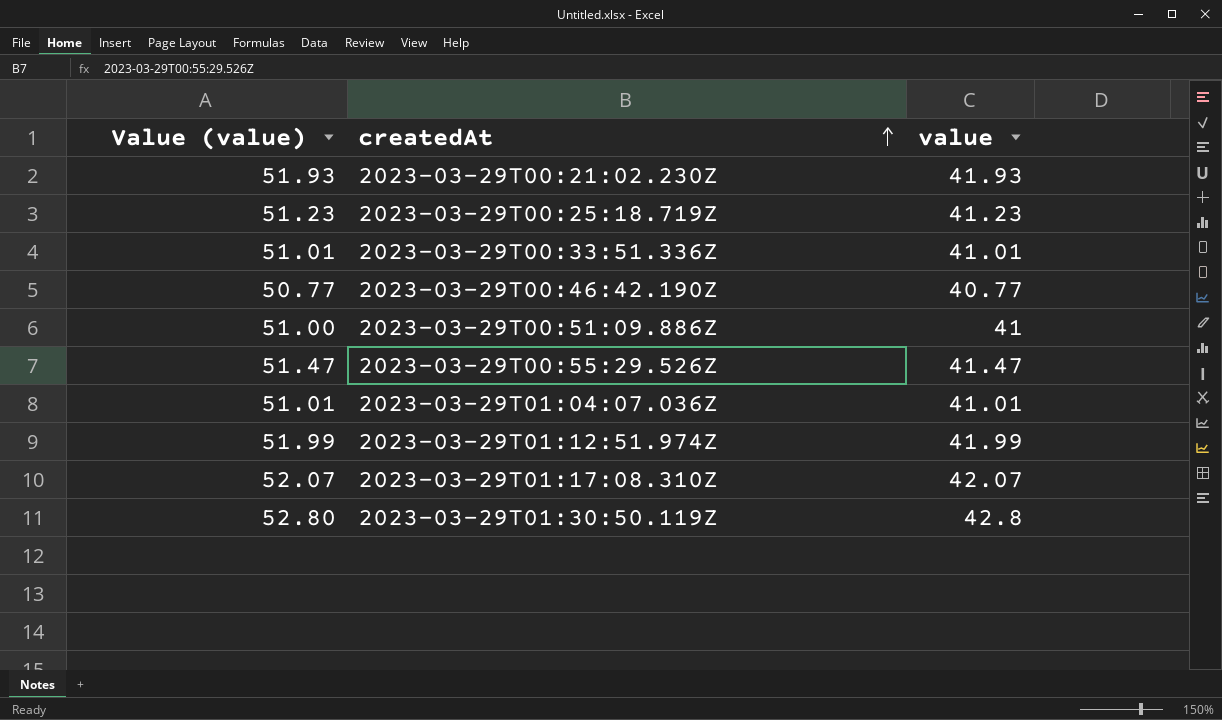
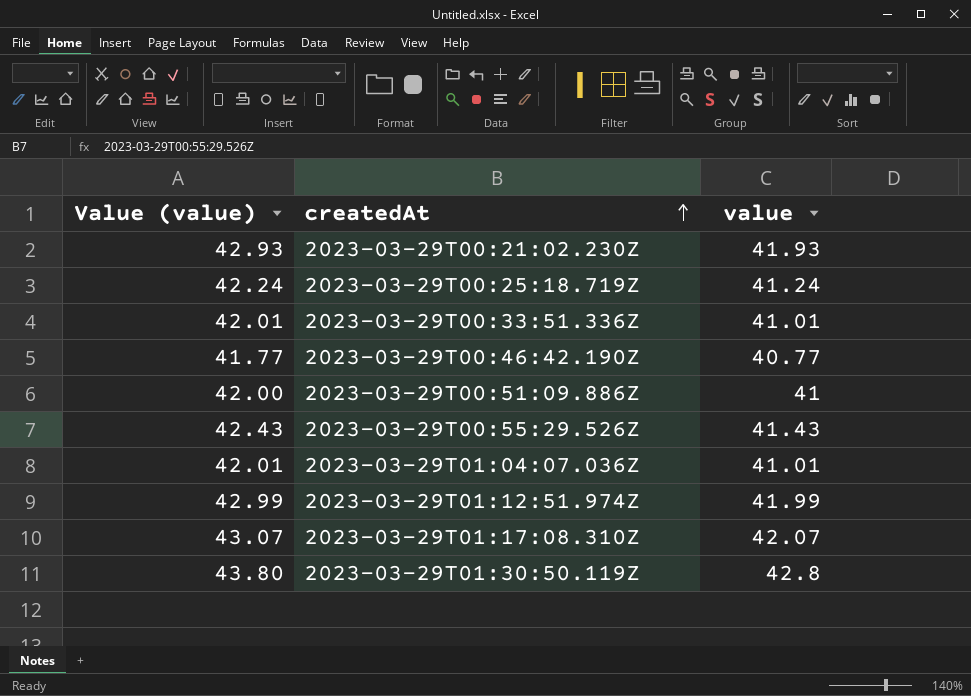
column Value (value) | formula: [value] + 10 -> [value] + 1
2023-03-29T00:25:18.719Z | value: 41.23 -> 41.24
2023-03-29T00:55:29.526Z | value: 41.47 -> 41.43

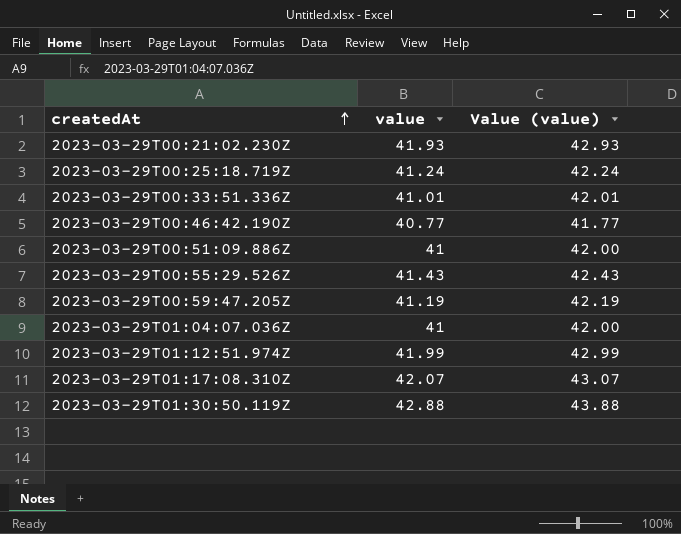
column Value (value) | position: 1 -> 3
row 2023-03-29T00:59:47.205Z: none -> 41.19 | 42.19
2023-03-29T01:04:07.036Z | value: 41.01 -> 41
2023-03-29T01:04:07.036Z | Value (value): 42.01 -> 42.00
2023-03-29T01:30:50.119Z | value: 42.8 -> 42.88
2023-03-29T01:30:50.119Z | Value (value): 43.80 -> 43.88

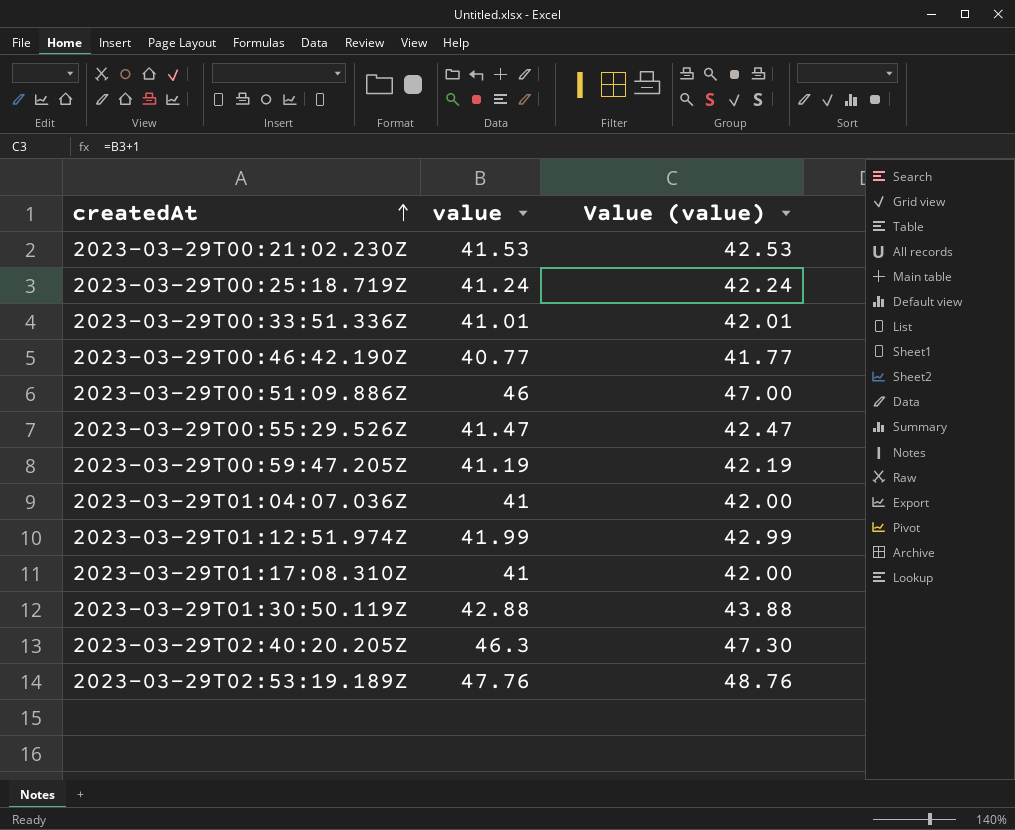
2023-03-29T00:21:02.230Z | value: 41.93 -> 41.53
2023-03-29T00:21:02.230Z | Value (value): 42.93 -> 42.53
2023-03-29T00:51:09.886Z | value: 41 -> 46
2023-03-29T00:51:09.886Z | Value (value): 42.00 -> 47.00
2023-03-29T00:55:29.526Z | value: 41.43 -> 41.47
2023-03-29T00:55:29.526Z | Value (value): 42.43 -> 42.47
2023-03-29T01:17:08.310Z | value: 42.07 -> 41
2023-03-29T01:17:08.310Z | Value (value): 43.07 -> 42.00
row 2023-03-29T02:40:20.205Z: none -> 46.3 | 47.30
row 2023-03-29T02:53:19.189Z: none -> 47.76 | 48.76

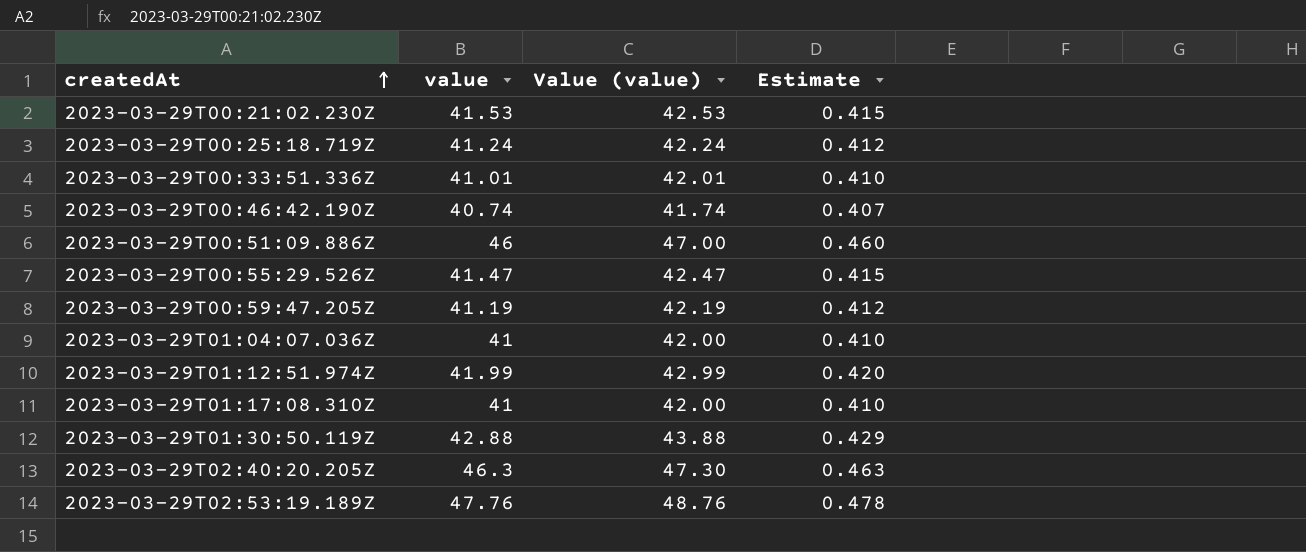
column Estimate | formula: none -> [value] * 0.01
2023-03-29T00:46:42.190Z | value: 40.77 -> 40.74
2023-03-29T00:46:42.190Z | Value (value): 41.77 -> 41.74

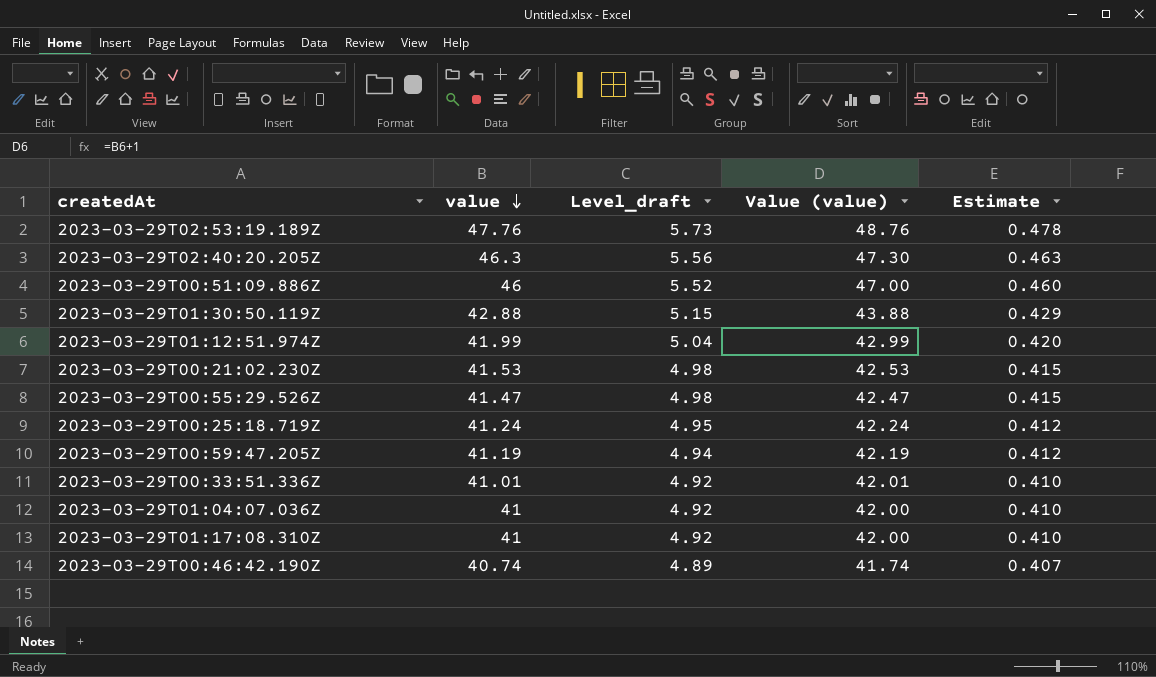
row order: createdAt ascending -> value descending
column Level_draft | formula: none -> [value] * 0.12

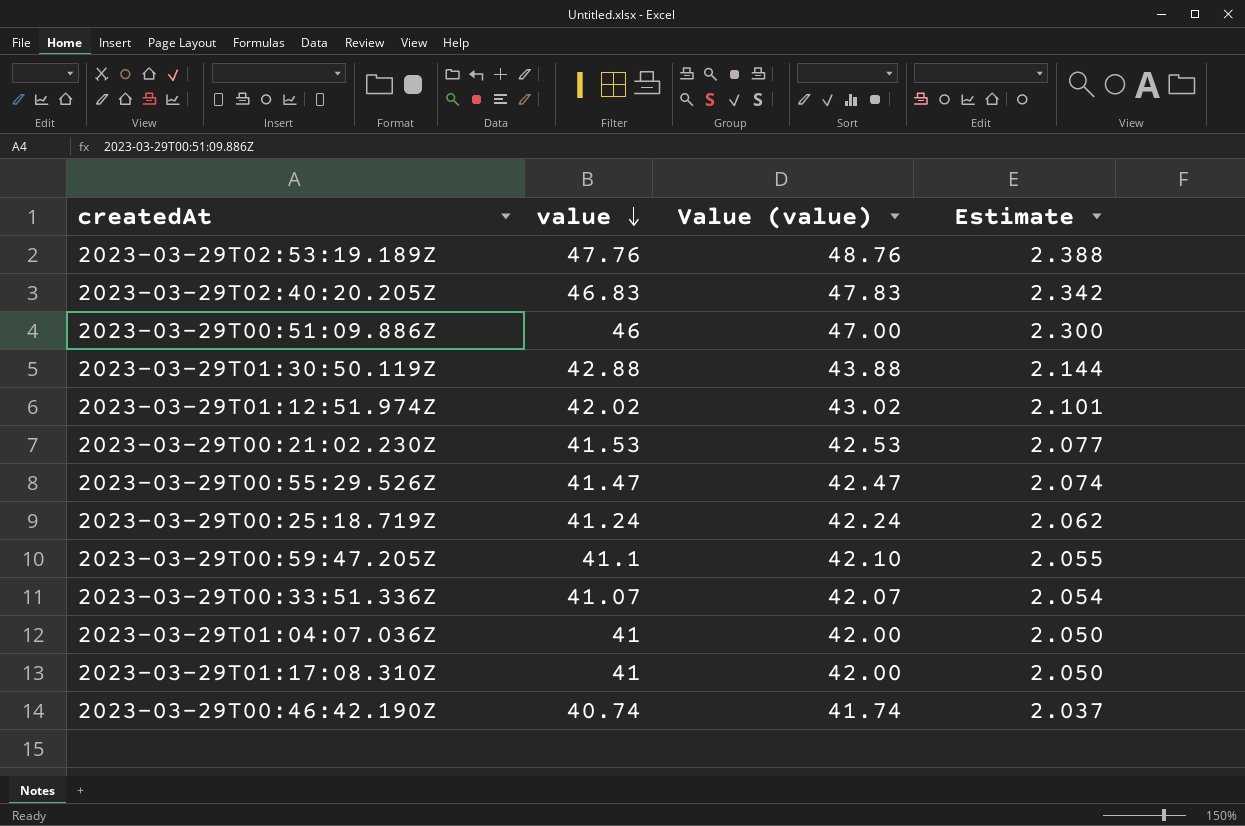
column Level_draft | formula: [value] * 0.12 -> none
column Estimate | formula: [value] * 0.01 -> [value] * 0.05
2023-03-29T02:40:20.205Z | value: 46.3 -> 46.83
2023-03-29T02:40:20.205Z | Value (value): 47.30 -> 47.83
2023-03-29T01:12:51.974Z | value: 41.99 -> 42.02
2023-03-29T01:12:51.974Z | Value (value): 42.99 -> 43.02
2023-03-29T00:59:47.205Z | value: 41.19 -> 41.1
2023-03-29T00:59:47.205Z | Value (value): 42.19 -> 42.10
2023-03-29T00:33:51.336Z | value: 41.01 -> 41.07
2023-03-29T00:33:51.336Z | Value (value): 42.01 -> 42.07

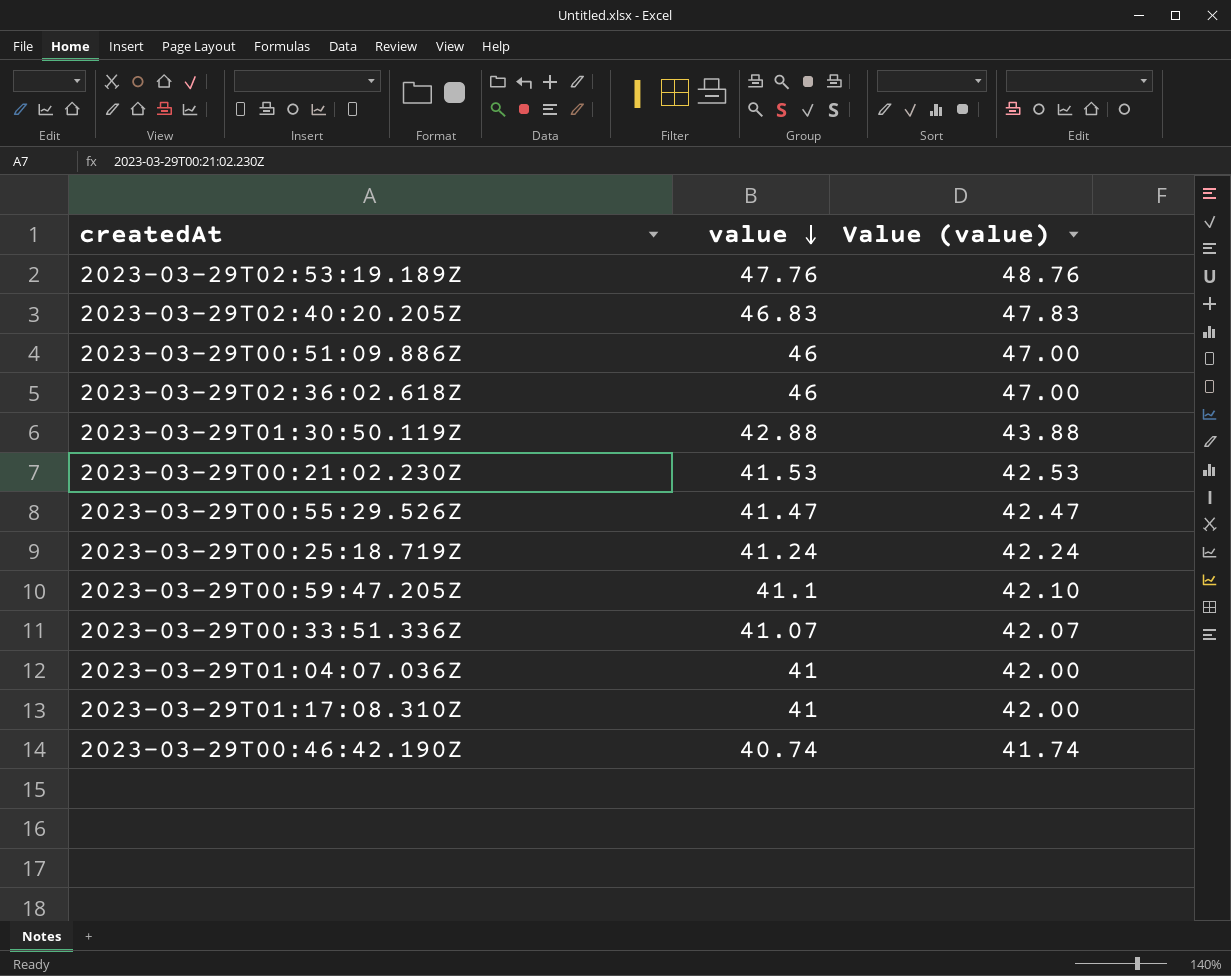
column Estimate | formula: [value] * 0.05 -> none
row 2023-03-29T01:12:51.974Z: 42.02 | 43.02 | 2.101 -> none
row 2023-03-29T02:36:02.618Z: none -> 46 | 47.00

